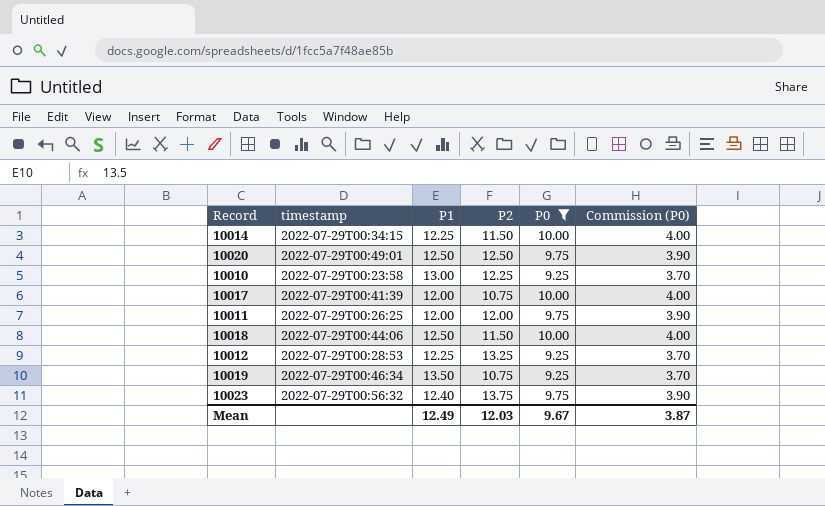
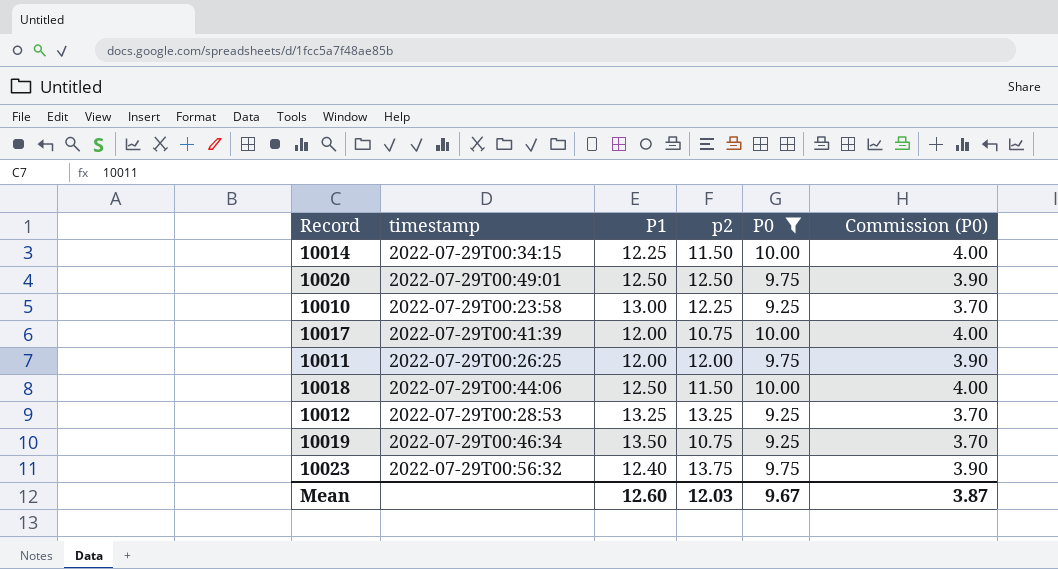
column name: P2 -> p2
10012 | P1: 12.25 -> 13.25
Mean | P1: 12.49 -> 12.60

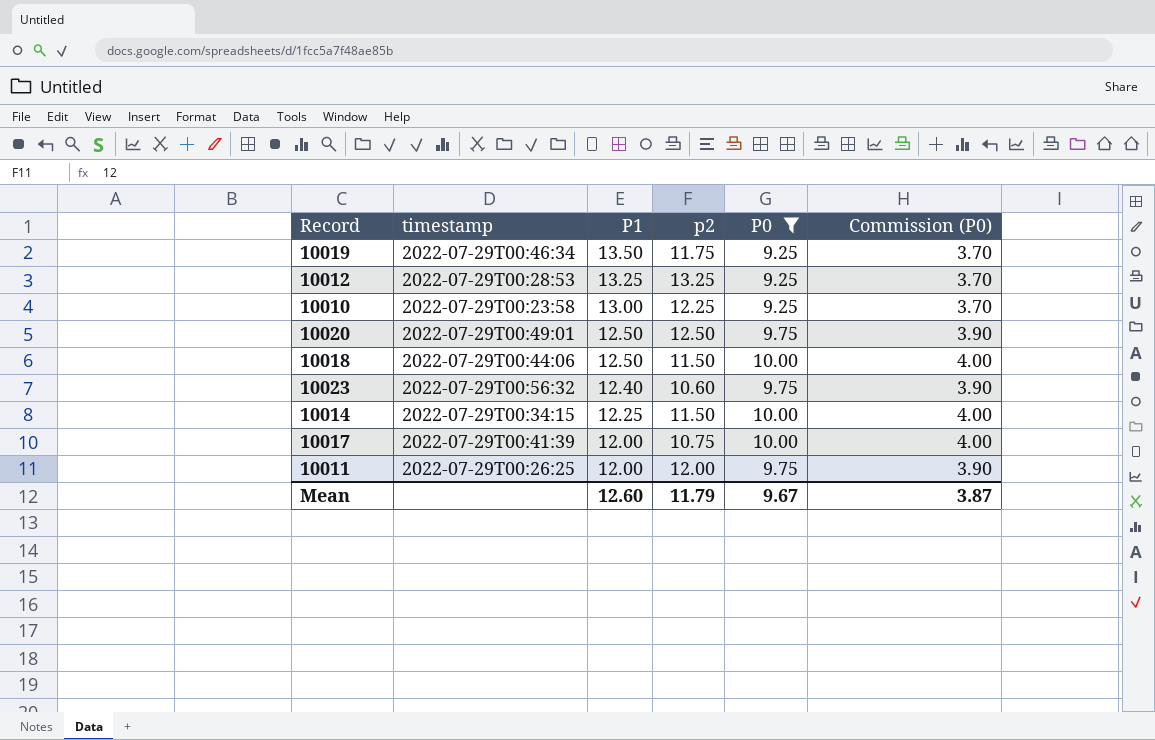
row order: none -> P1 descending
10019 | p2: 10.75 -> 11.75
10023 | p2: 13.75 -> 10.60
Mean | p2: 12.03 -> 11.79

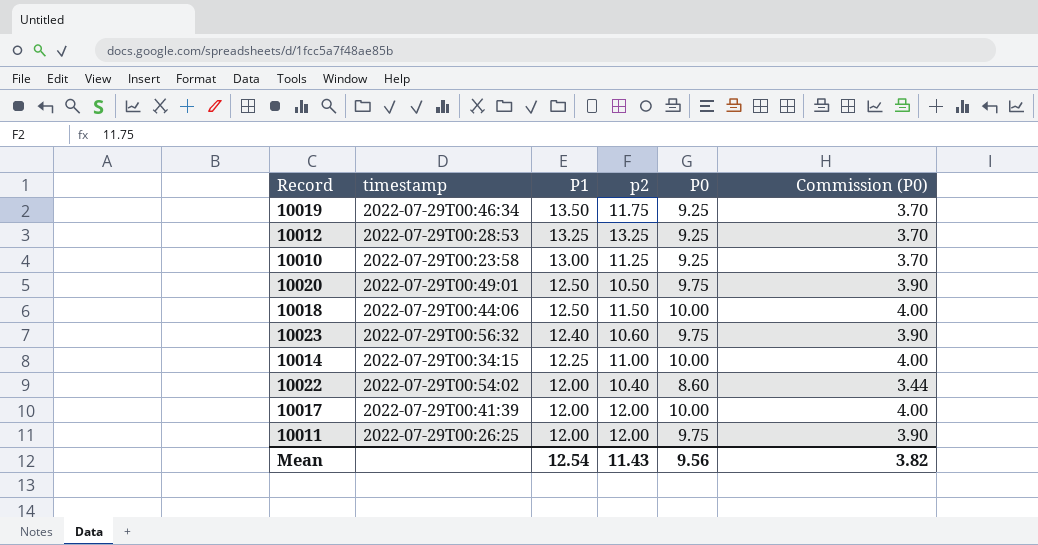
filter: P0 != 8.60 -> none
10010 | p2: 12.25 -> 11.25
10020 | p2: 12.50 -> 10.50
10014 | p2: 11.50 -> 11.00
10017 | p2: 10.75 -> 12.00
Mean | P1: 12.60 -> 12.54
Mean | p2: 11.79 -> 11.43
Mean | P0: 9.67 -> 9.56
Mean | Commission (P0): 3.87 -> 3.82

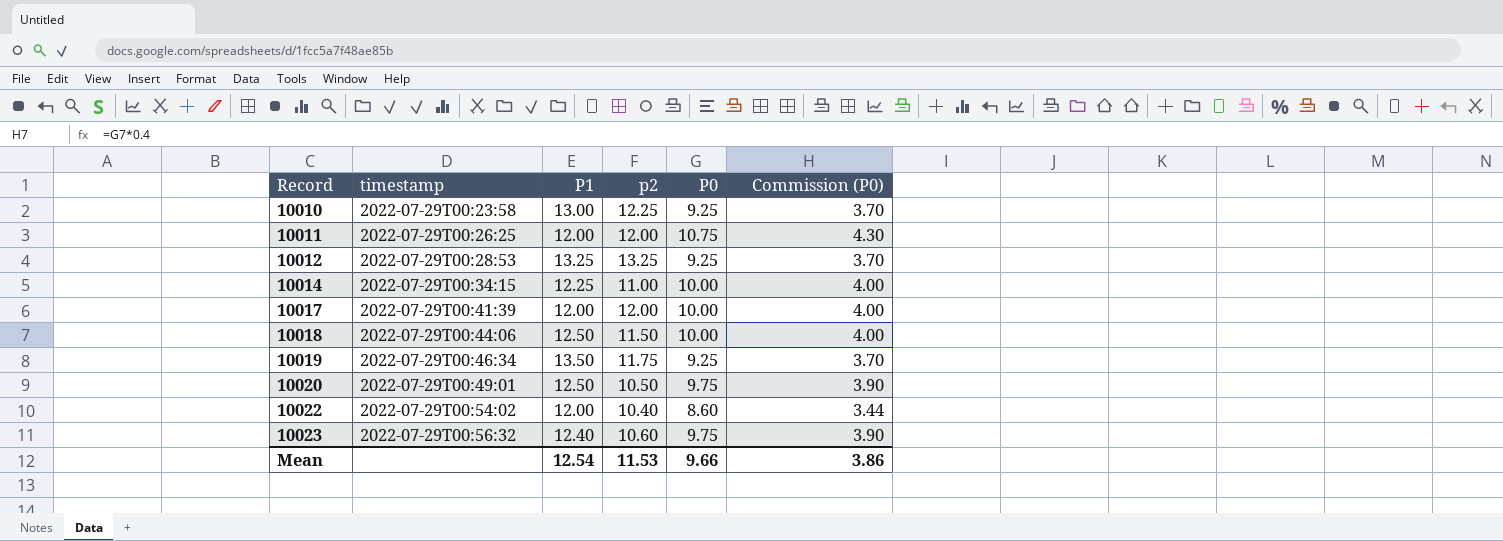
row order: P1 descending -> Record ascending
10010 | p2: 11.25 -> 12.25
10011 | P0: 9.75 -> 10.75
10011 | Commission (P0): 3.90 -> 4.30
Mean | p2: 11.43 -> 11.53
Mean | P0: 9.56 -> 9.66
Mean | Commission (P0): 3.82 -> 3.86

